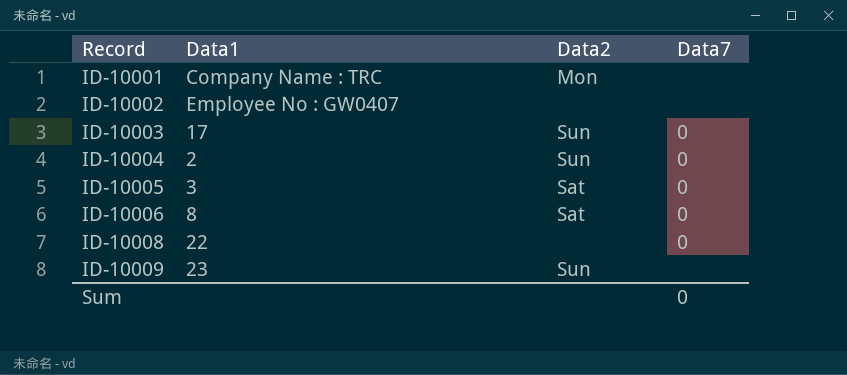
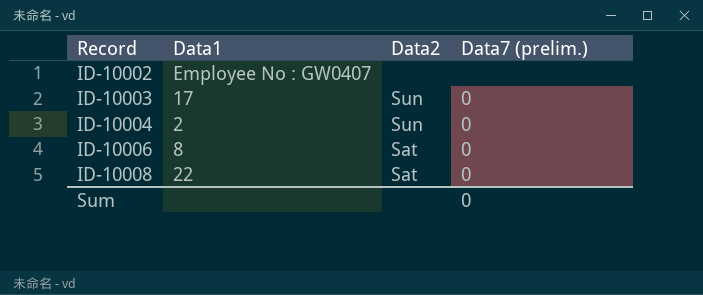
column name: Data7 -> Data7 (prelim.)
row ID-10001: Company Name : TRC | Mon | none -> none
row ID-10005: 3 | Sat | 0 -> none
row ID-10009: 23 | Sun | none -> none
ID-10008 | Data2: none -> Sat

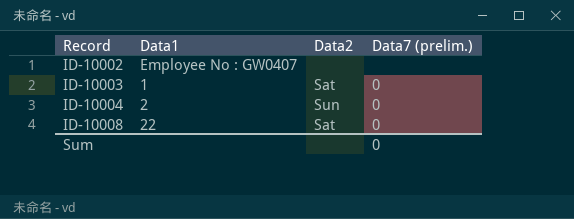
row ID-10006: 8 | Sat | 0 -> none
ID-10003 | Data1: 17 -> 1
ID-10003 | Data2: Sun -> Sat

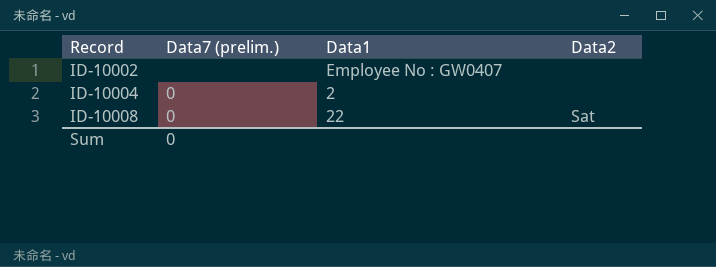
column Data7 (prelim.) | position: 4 -> 2
row ID-10003: 1 | Sat | 0 -> none
ID-10004 | Data2: Sun -> none

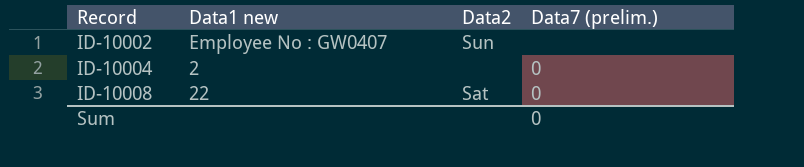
column name: Data1 -> Data1 new
column Data7 (prelim.) | position: 2 -> 4
ID-10002 | Data2: none -> Sun

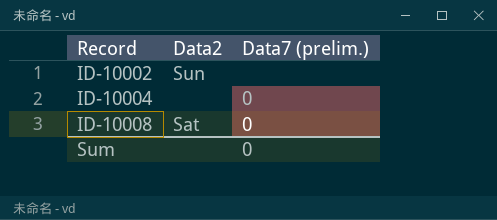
column Data1 new | position: 2 -> none

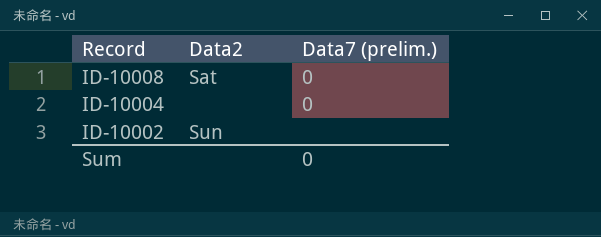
row order: Record ascending -> Record descending

